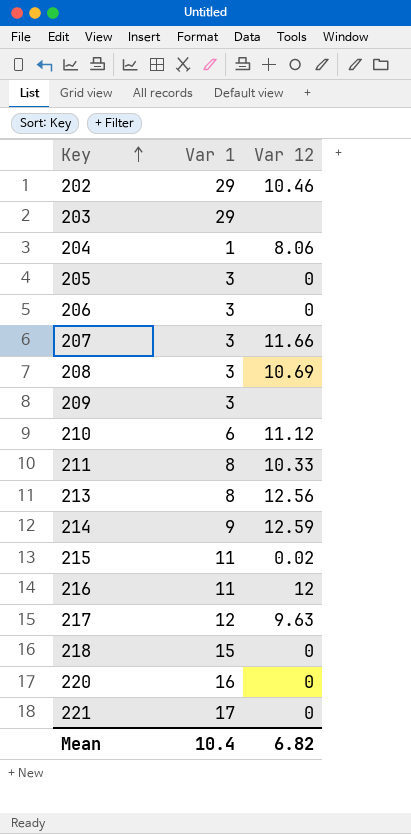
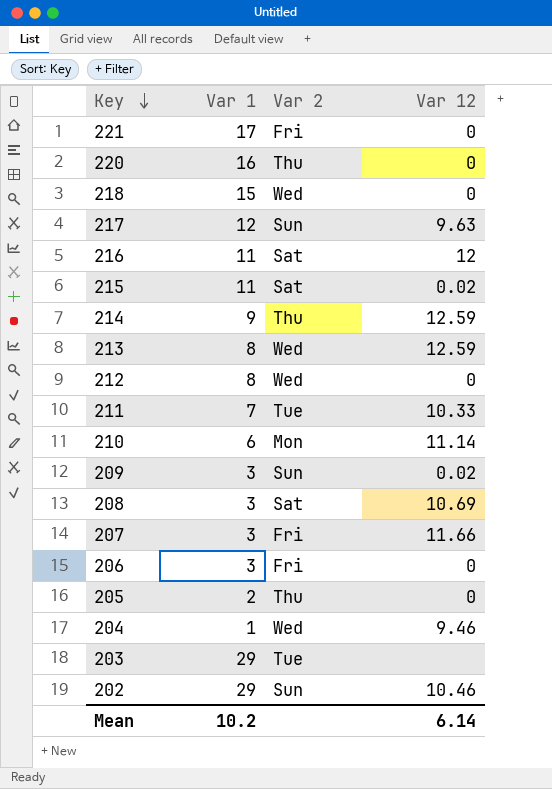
row order: Key ascending -> Key descending
column Var 2 | position: none -> 3
213 | Var 12: 12.56 -> 12.59
row 212: none -> 8 | Wed | 0
211 | Var 1: 8 -> 7
210 | Var 12: 11.12 -> 11.14
209 | Var 12: none -> 0.02
205 | Var 1: 3 -> 2
204 | Var 12: 8.06 -> 9.46
Mean | Var 1: 10.4 -> 10.2
Mean | Var 12: 6.82 -> 6.14

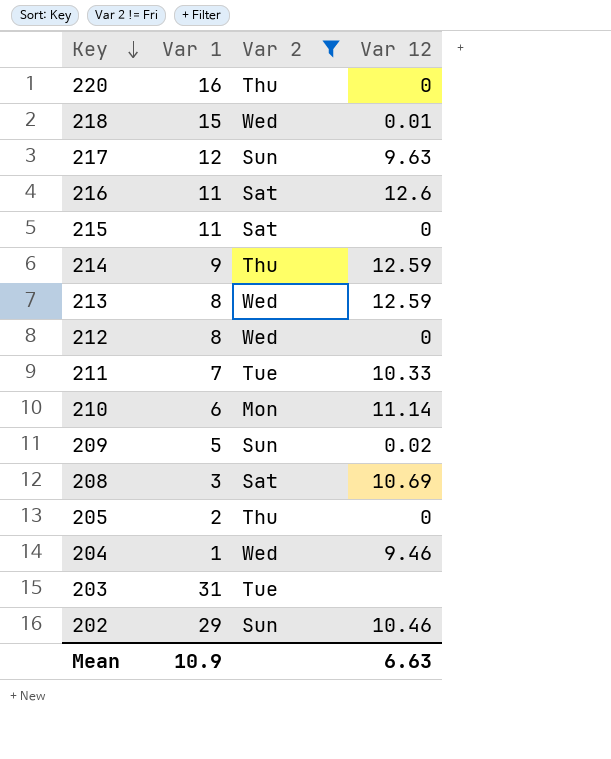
filter: none -> Var 2 != Fri
218 | Var 12: 0 -> 0.01
216 | Var 12: 12 -> 12.6
215 | Var 12: 0.02 -> 0
209 | Var 1: 3 -> 5
203 | Var 1: 29 -> 31
Mean | Var 1: 10.2 -> 10.9
Mean | Var 12: 6.14 -> 6.63

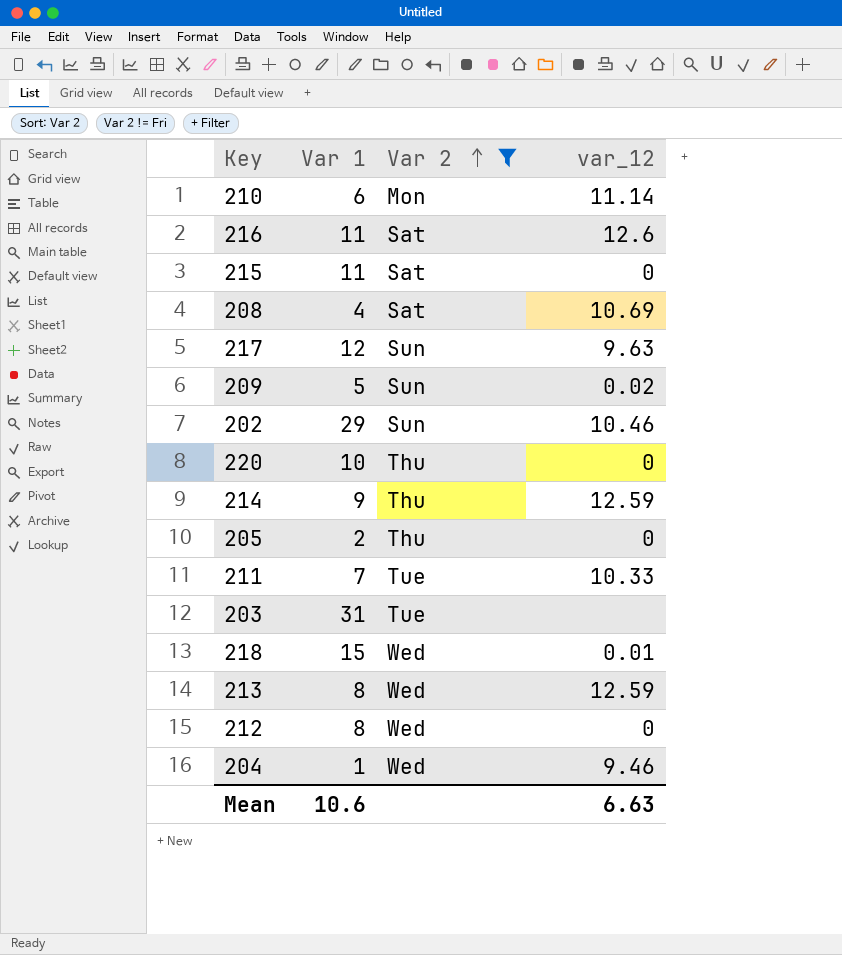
row order: Key descending -> Var 2 ascending
column name: Var 12 -> var_12
208 | Var 1: 3 -> 4
220 | Var 1: 16 -> 10
Mean | Var 1: 10.9 -> 10.6

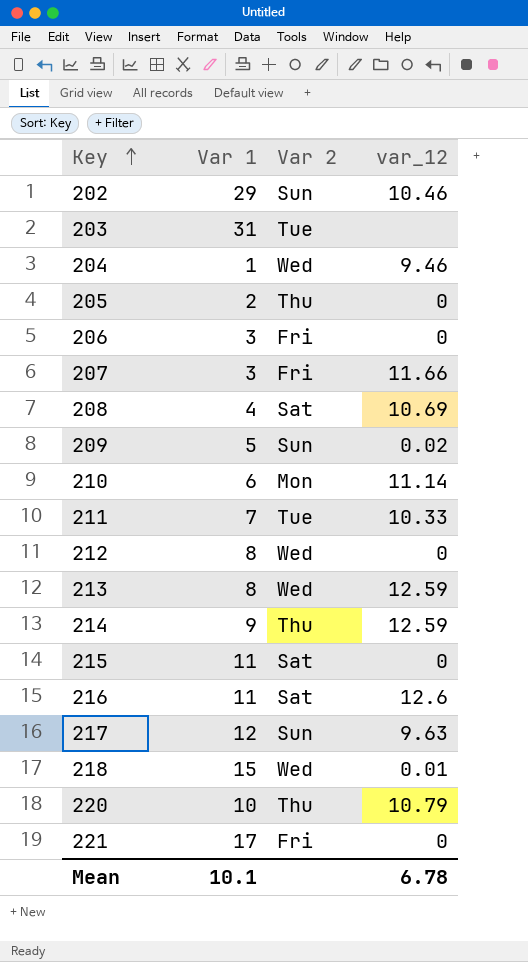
filter: Var 2 != Fri -> none
row order: Var 2 ascending -> Key ascending
220 | var_12: 0 -> 10.79
Mean | Var 1: 10.6 -> 10.1
Mean | var_12: 6.63 -> 6.78

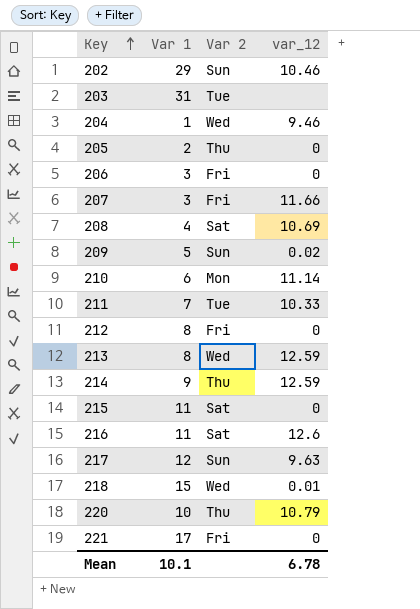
212 | Var 2: Wed -> Fri

